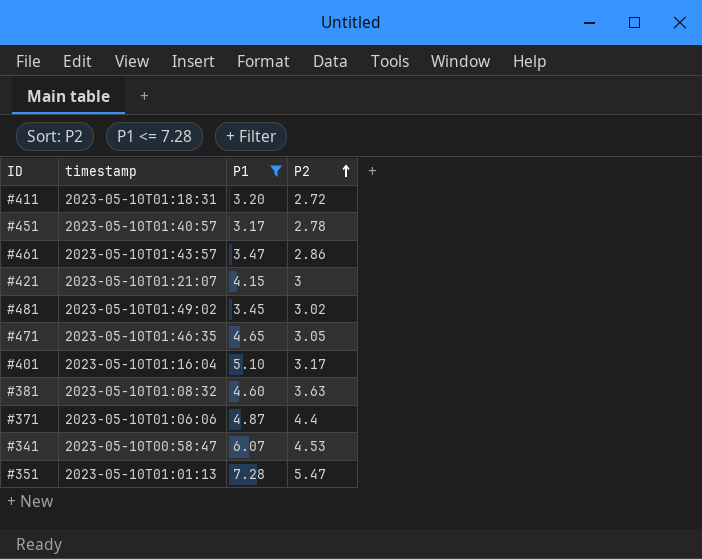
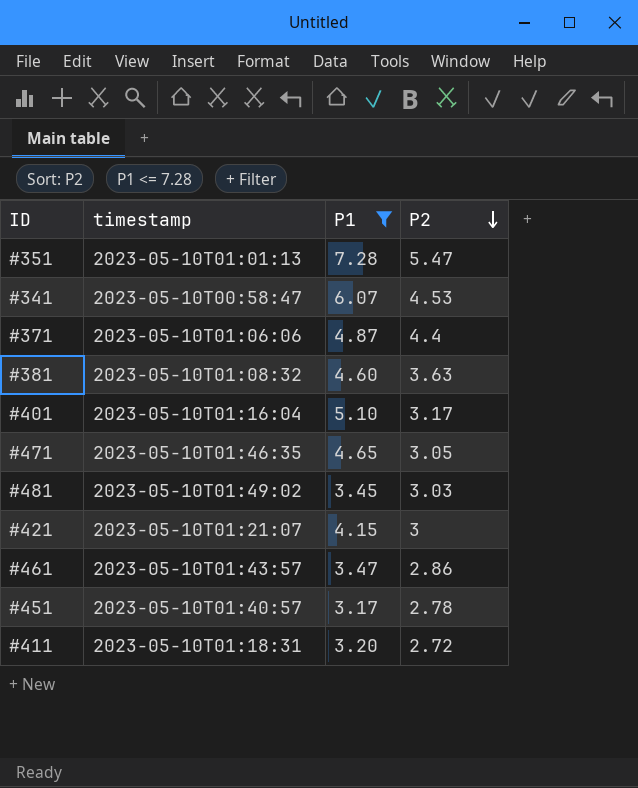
row order: P2 ascending -> P2 descending
#481 | P2: 3.02 -> 3.03

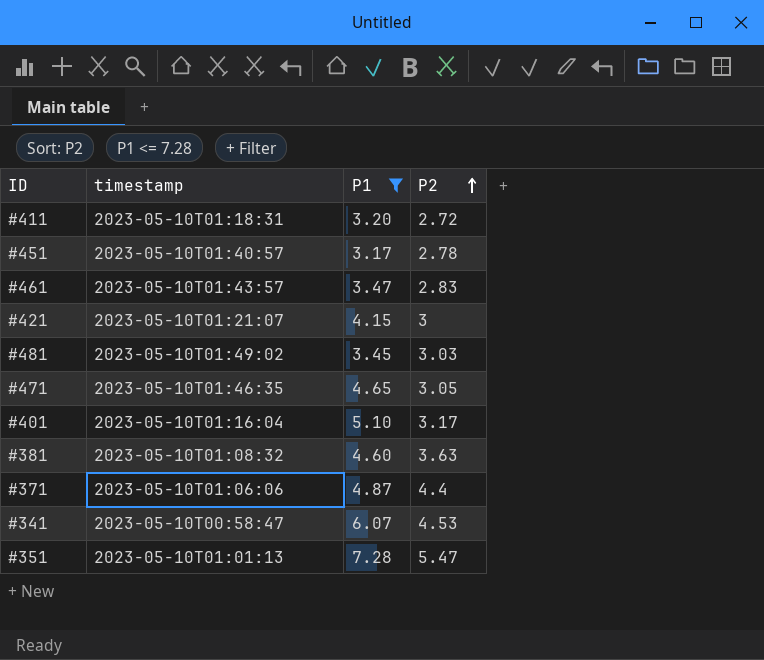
row order: P2 descending -> P2 ascending
#461 | P2: 2.86 -> 2.83

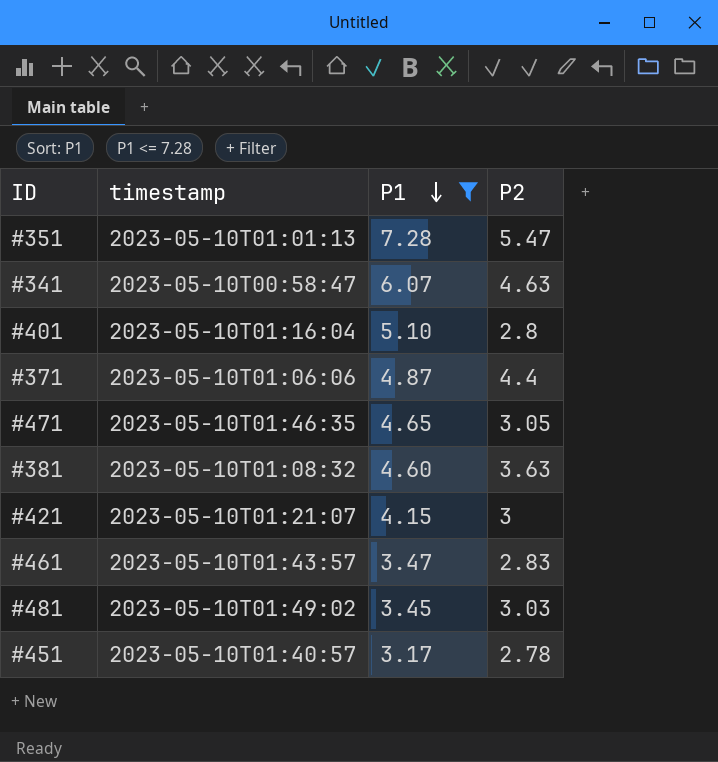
row order: P2 ascending -> P1 descending
row #411: 2023-05-10T01:18:31 | 3.20 | 2.72 -> none
#341 | P2: 4.53 -> 4.63
#401 | P2: 3.17 -> 2.8

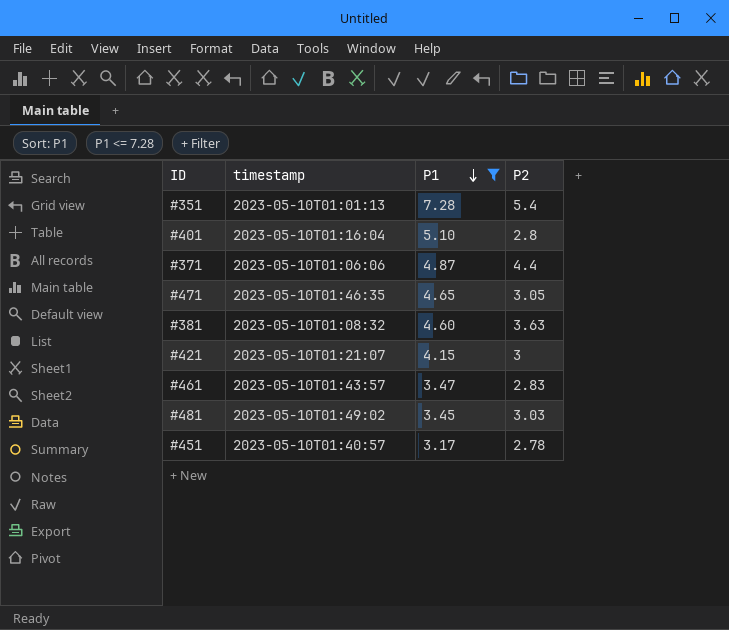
row #341: 2023-05-10T00:58:47 | 6.07 | 4.63 -> none
#351 | P2: 5.47 -> 5.4

